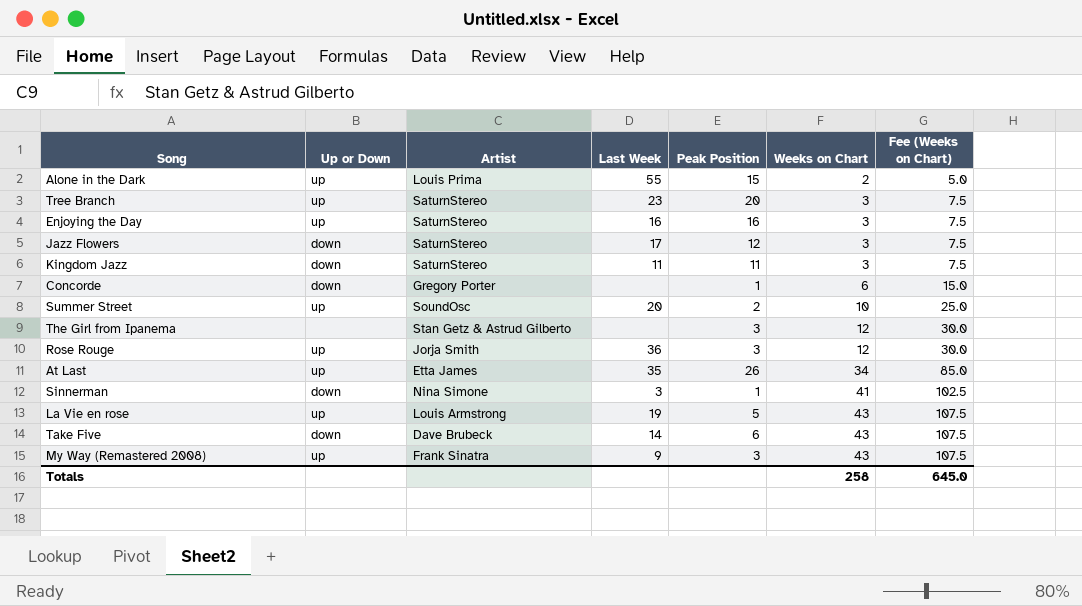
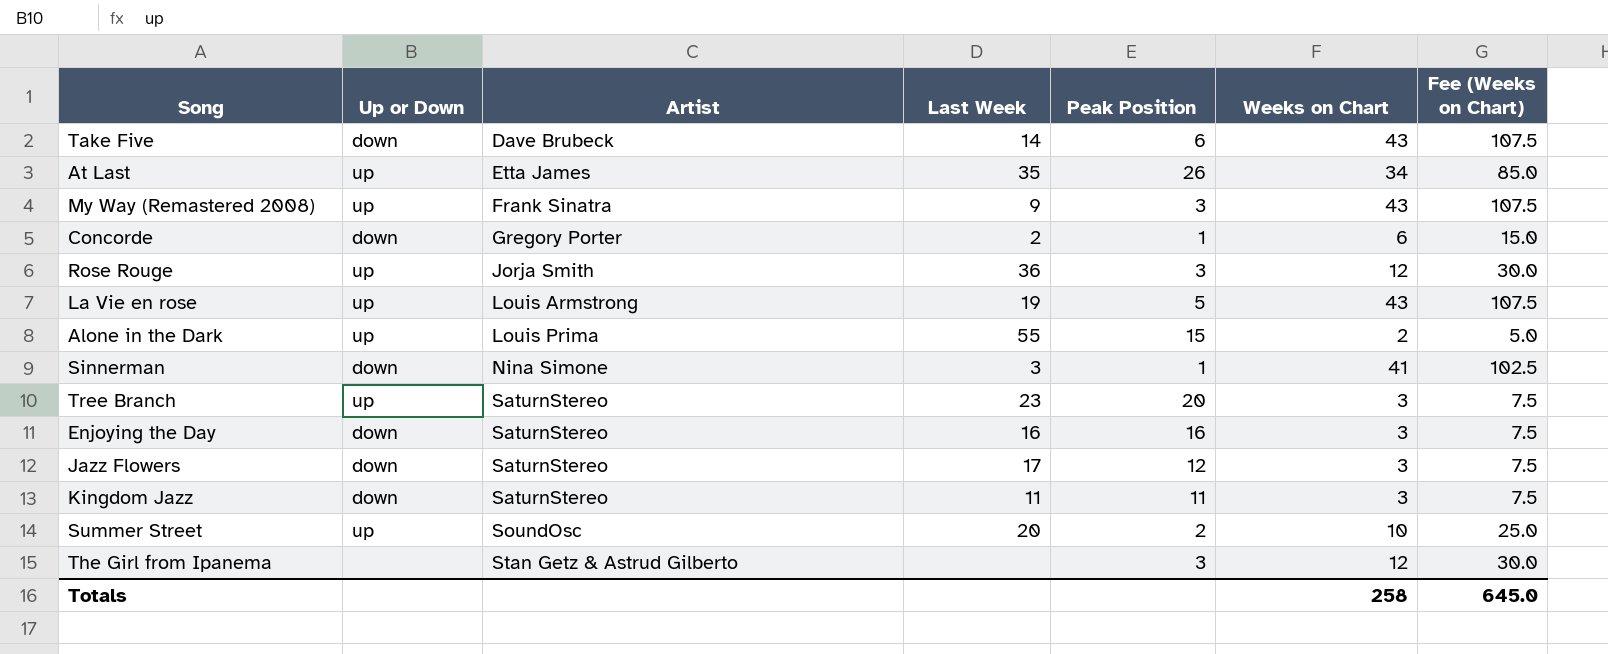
row order: Weeks on Chart ascending -> Artist ascending
Concorde | Last Week: none -> 2
Enjoying the Day | Up or Down: up -> down

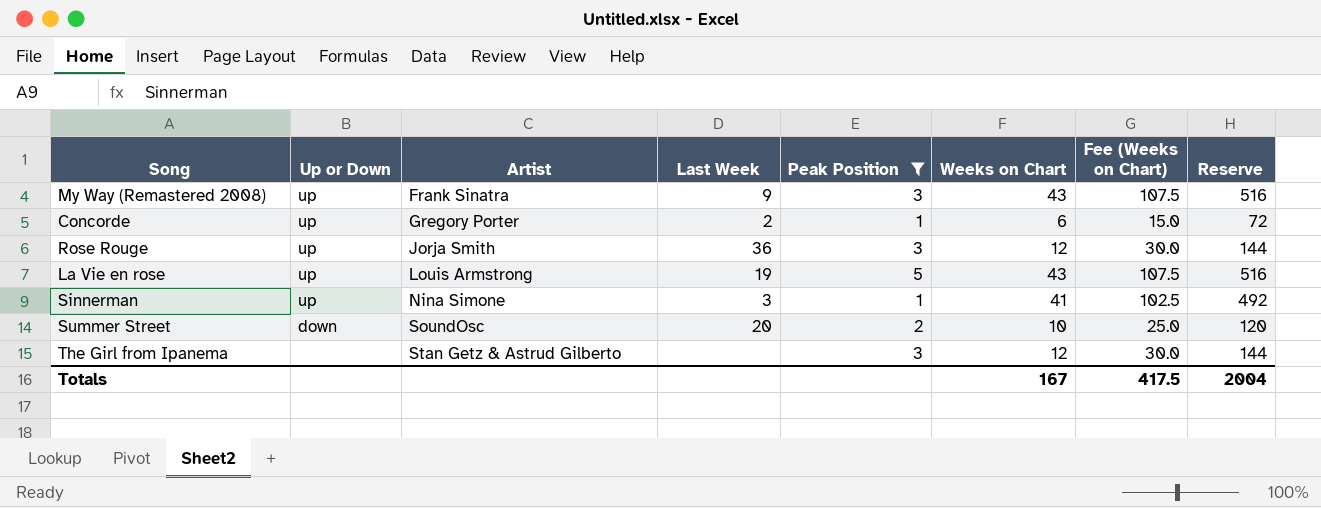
filter: none -> Peak Position <= 5
column Reserve | formula: none -> [Weeks on Chart] * 12
Concorde | Up or Down: down -> up
Sinnerman | Up or Down: down -> up
Summer Street | Up or Down: up -> down
Totals | Weeks on Chart: 258 -> 167
Totals | Fee (Weeks on Chart): 645.0 -> 417.5

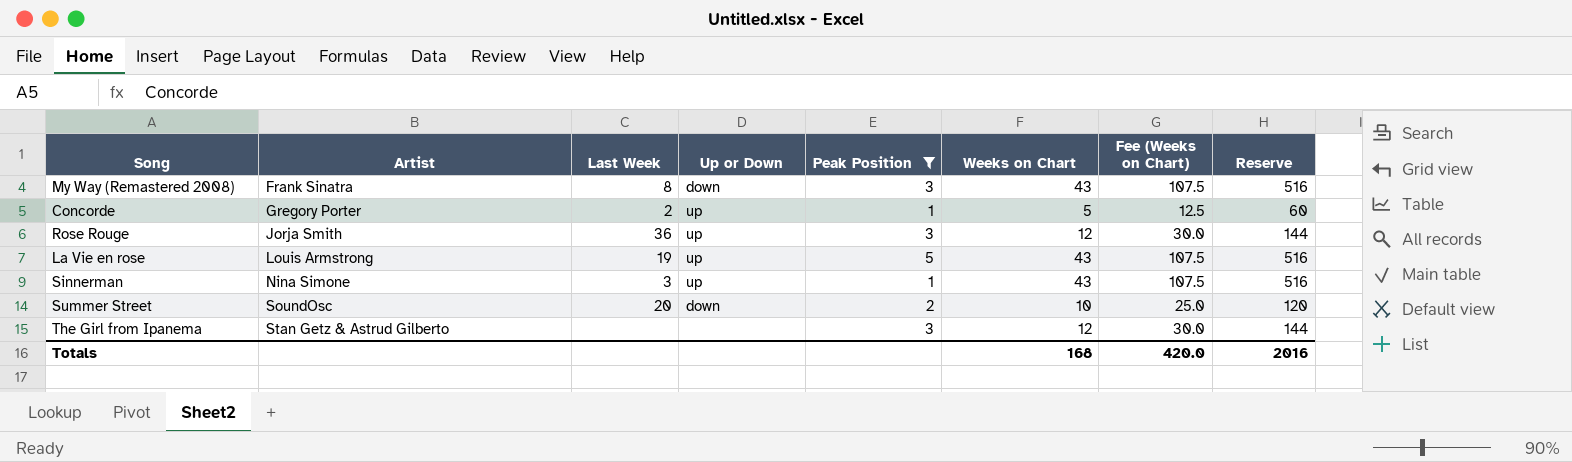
column Up or Down | position: 2 -> 4
My Way (Remastered 2008) | Last Week: 9 -> 8
My Way (Remastered 2008) | Up or Down: up -> down
Concorde | Weeks on Chart: 6 -> 5
Concorde | Fee (Weeks on Chart): 15.0 -> 12.5
Concorde | Reserve: 72 -> 60
Sinnerman | Weeks on Chart: 41 -> 43
Sinnerman | Fee (Weeks on Chart): 102.5 -> 107.5
Sinnerman | Reserve: 492 -> 516
Totals | Weeks on Chart: 167 -> 168
Totals | Fee (Weeks on Chart): 417.5 -> 420.0
Totals | Reserve: 2004 -> 2016

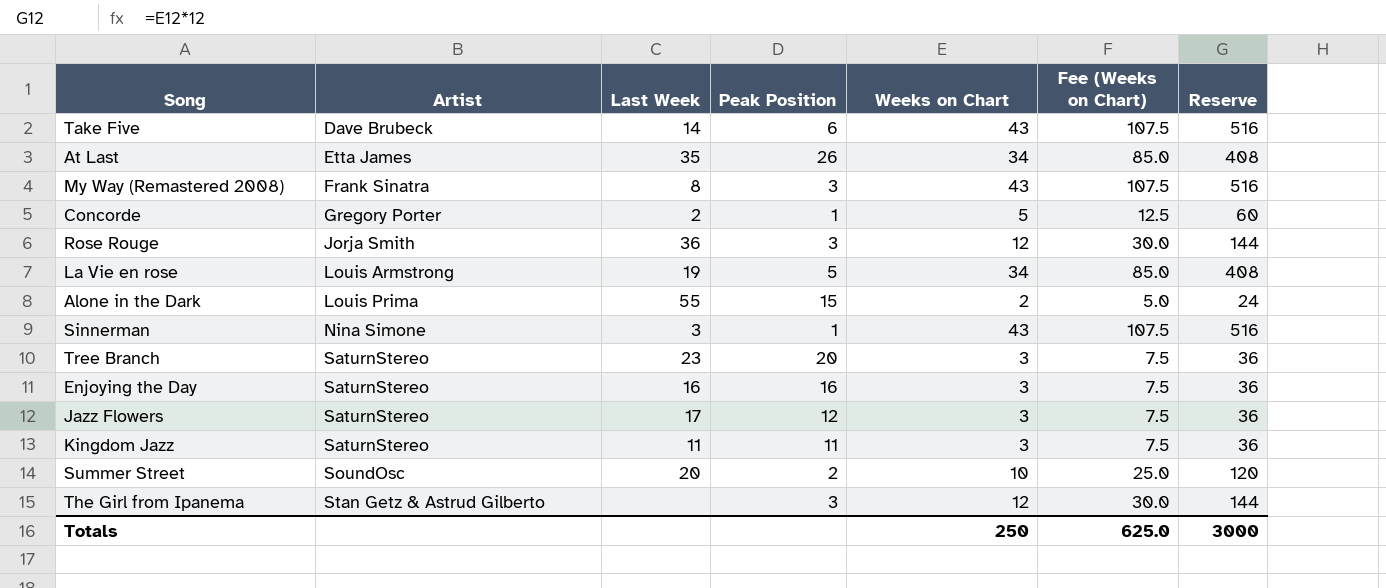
filter: Peak Position <= 5 -> none
column Up or Down | position: 4 -> none
La Vie en rose | Weeks on Chart: 43 -> 34
La Vie en rose | Fee (Weeks on Chart): 107.5 -> 85.0
La Vie en rose | Reserve: 516 -> 408
Totals | Weeks on Chart: 168 -> 250
Totals | Fee (Weeks on Chart): 420.0 -> 625.0
Totals | Reserve: 2016 -> 3000

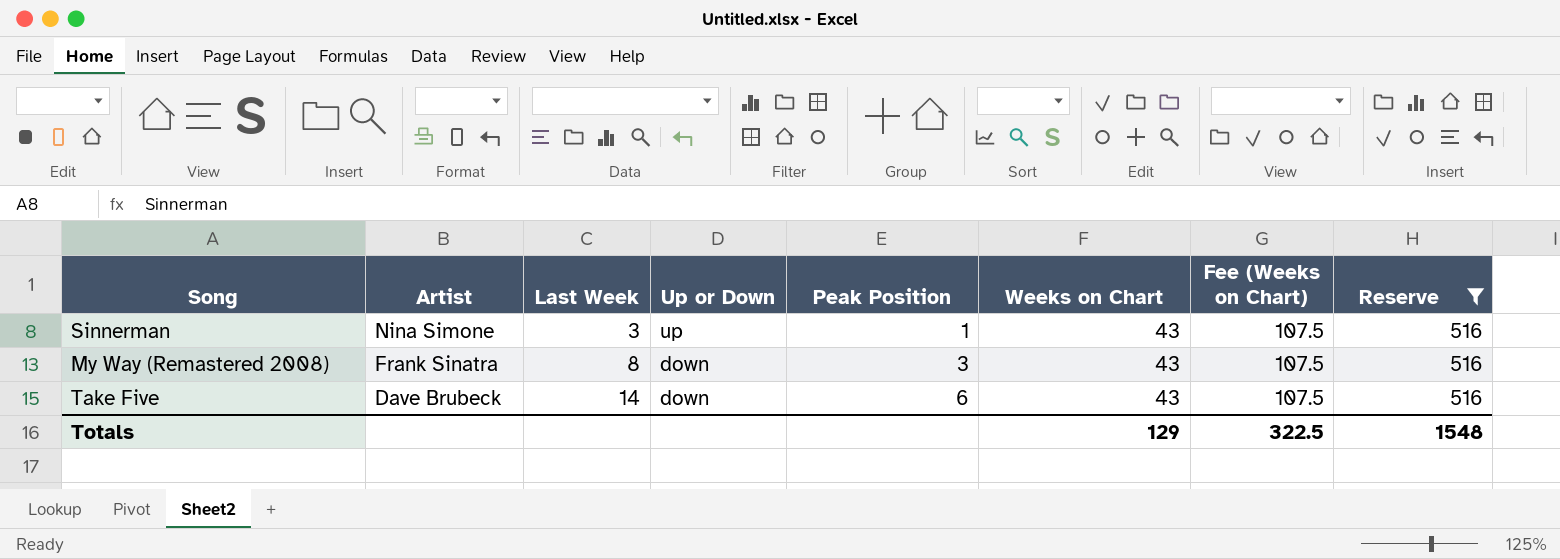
filter: none -> Reserve = 516
row order: Artist ascending -> Artist descending
column Up or Down | position: none -> 4
Totals | Weeks on Chart: 250 -> 129
Totals | Fee (Weeks on Chart): 625.0 -> 322.5
Totals | Reserve: 3000 -> 1548

